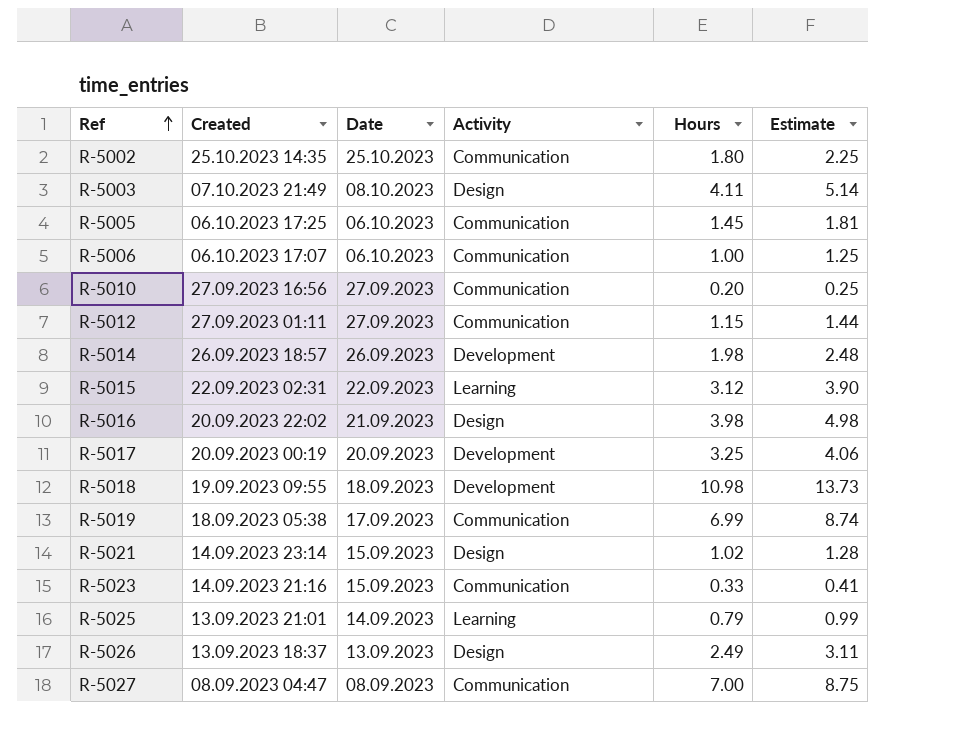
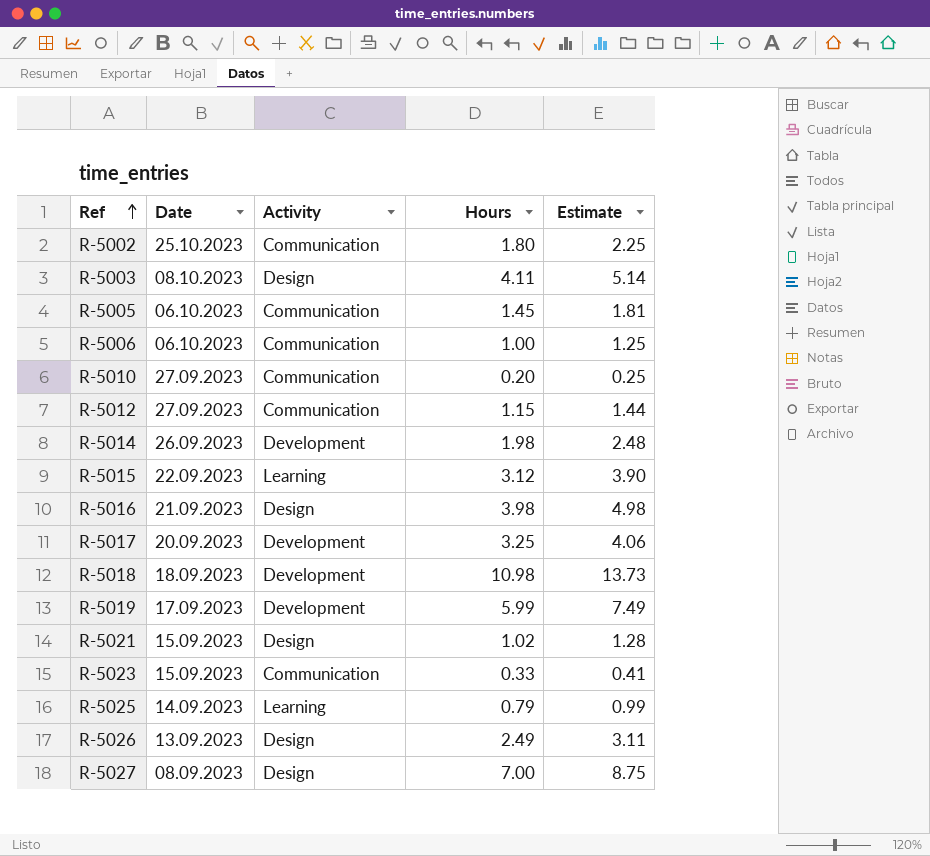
column Created | position: 2 -> none
R-5019 | Activity: Communication -> Development
R-5019 | Hours: 6.99 -> 5.99
R-5019 | Estimate: 8.74 -> 7.49
R-5027 | Activity: Communication -> Design

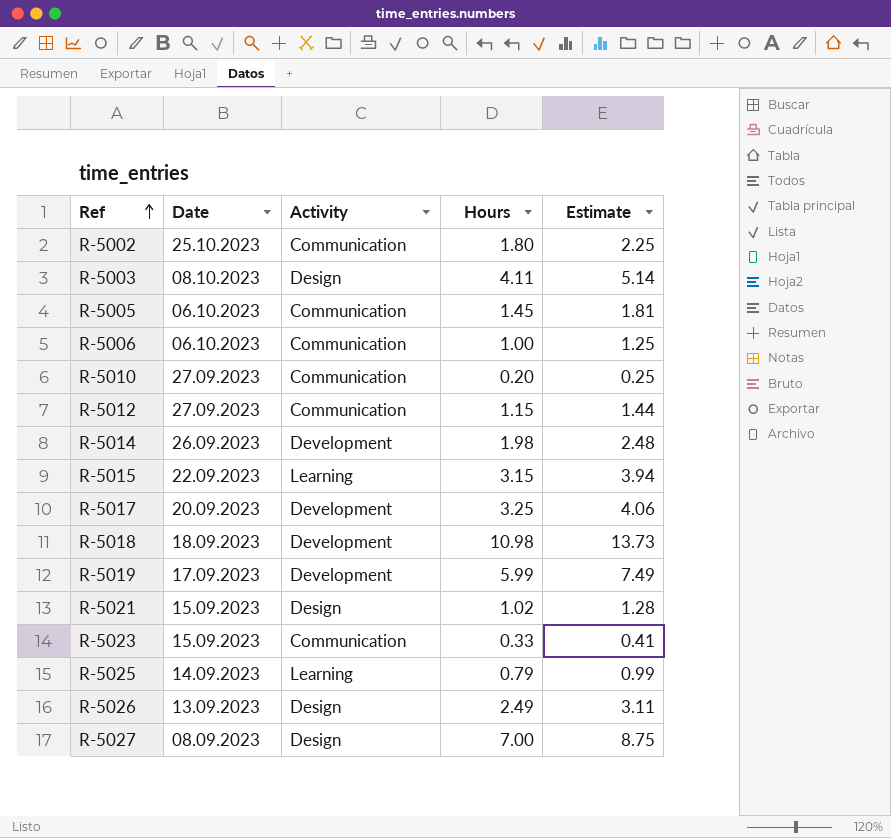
row R-5016: 21.09.2023 | Design | 3.98 | 4.98 -> none
R-5015 | Hours: 3.12 -> 3.15
R-5015 | Estimate: 3.90 -> 3.94

